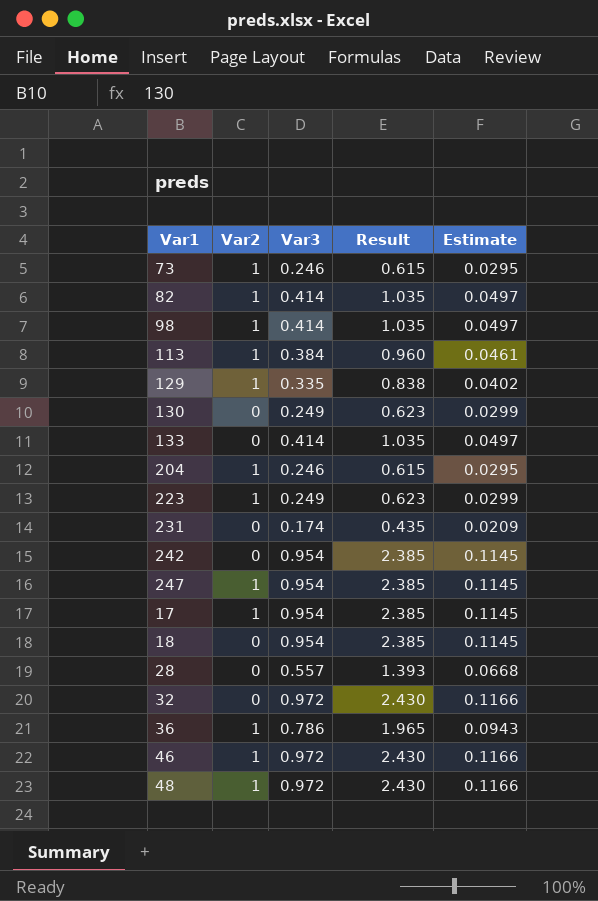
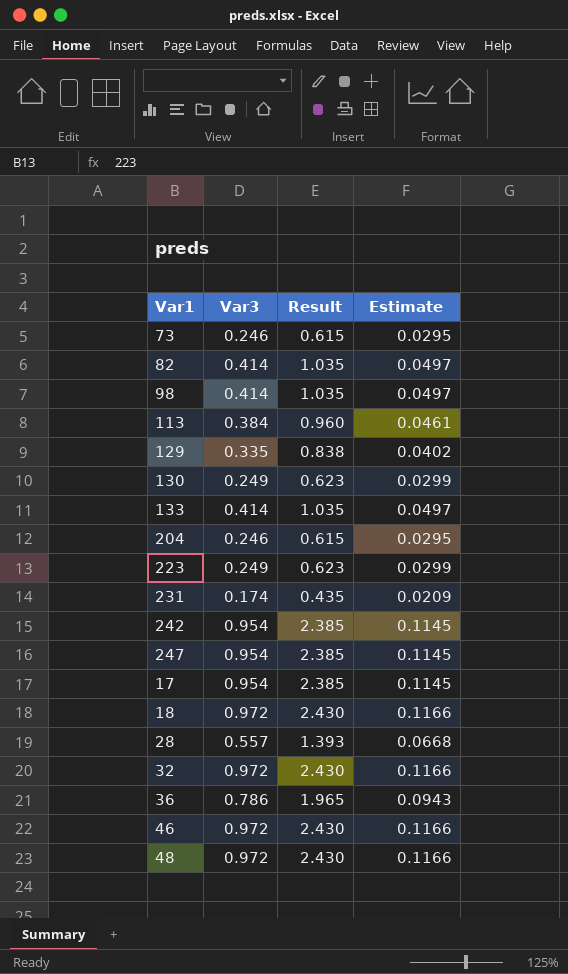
column Var2 | position: 2 -> none
18 | Var3: 0.954 -> 0.972
18 | Result: 2.385 -> 2.430
18 | Estimate: 0.1145 -> 0.1166

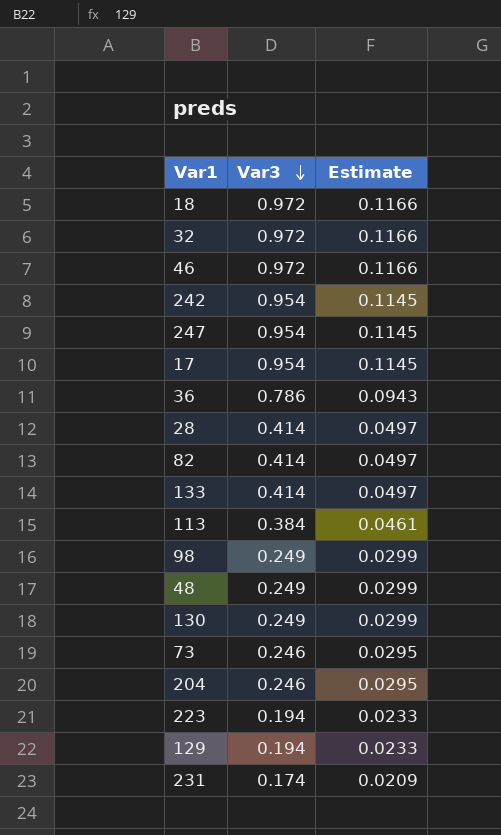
row order: none -> Var3 descending
column Result | formula: [Var3] * 2.5 -> none
28 | Var3: 0.557 -> 0.414
28 | Estimate: 0.0668 -> 0.0497
98 | Var3: 0.414 -> 0.249
98 | Estimate: 0.0497 -> 0.0299
48 | Var3: 0.972 -> 0.249
48 | Estimate: 0.1166 -> 0.0299
223 | Var3: 0.249 -> 0.194
223 | Estimate: 0.0299 -> 0.0233
129 | Var3: 0.335 -> 0.194
129 | Estimate: 0.0402 -> 0.0233

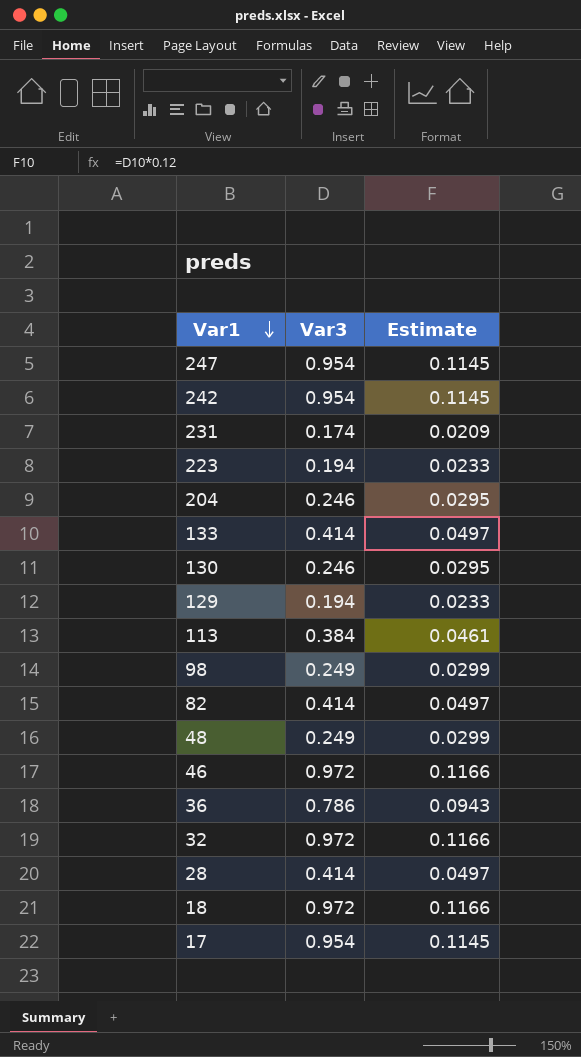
row order: Var3 descending -> Var1 descending
row 73: 0.246 | 0.0295 -> none
130 | Var3: 0.249 -> 0.246
130 | Estimate: 0.0299 -> 0.0295

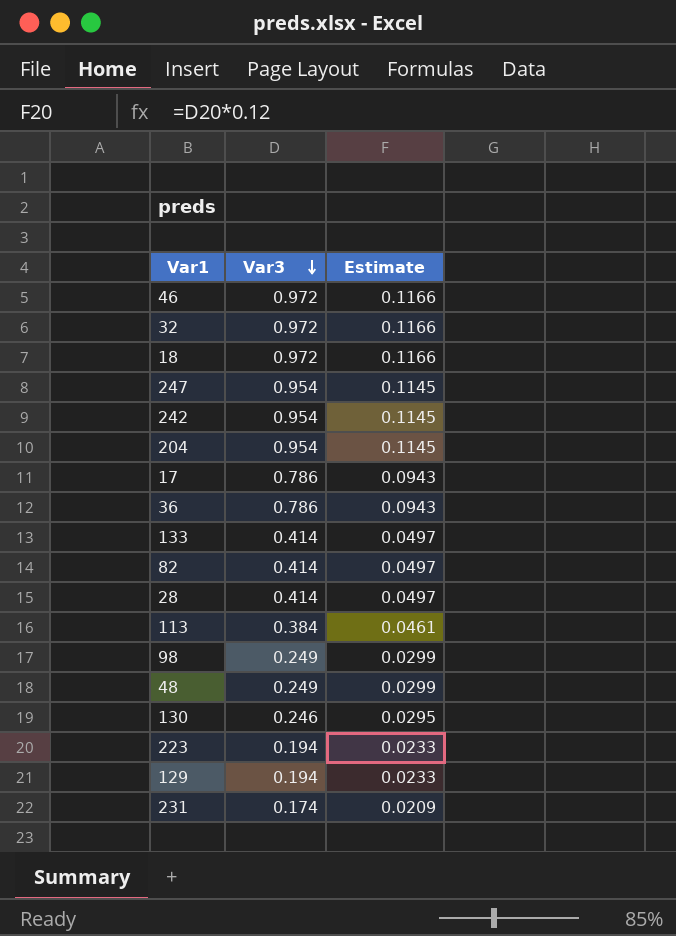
row order: Var1 descending -> Var3 descending
204 | Var3: 0.246 -> 0.954
204 | Estimate: 0.0295 -> 0.1145
17 | Var3: 0.954 -> 0.786
17 | Estimate: 0.1145 -> 0.0943

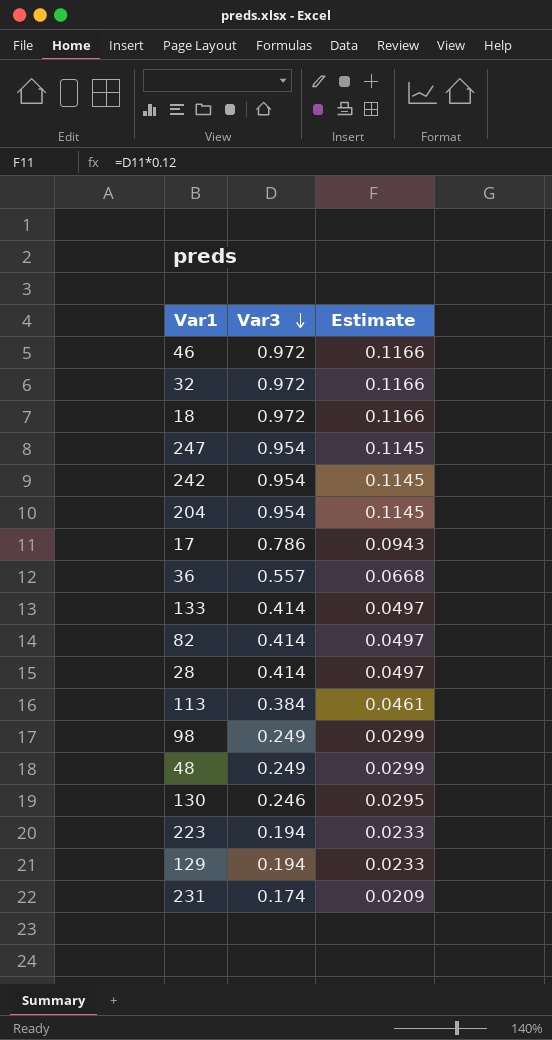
36 | Var3: 0.786 -> 0.557
36 | Estimate: 0.0943 -> 0.0668

